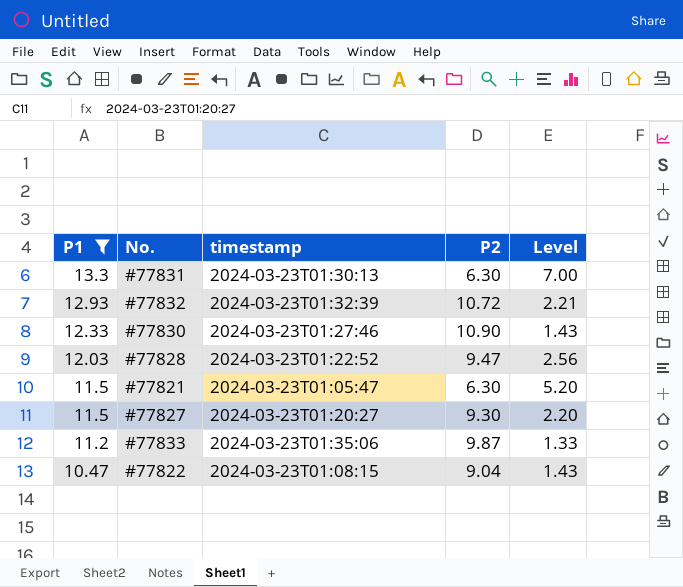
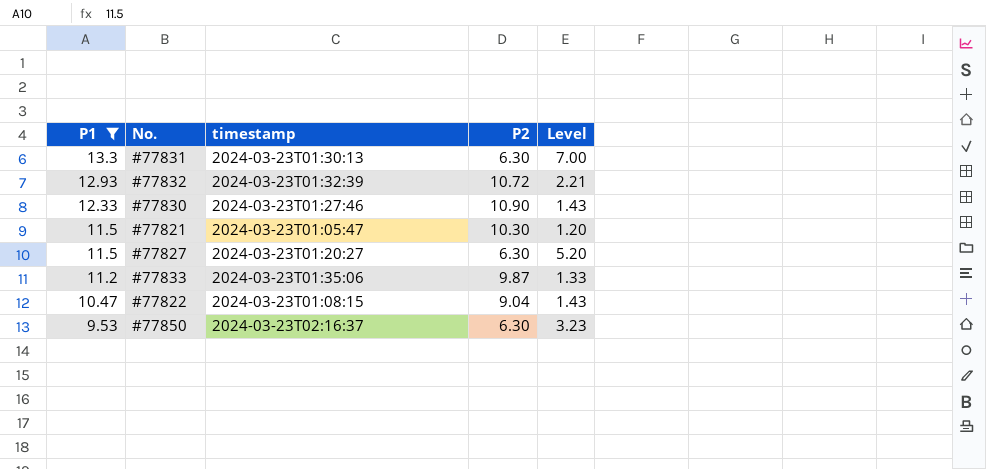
row #77828: 12.03 | 2024-03-23T01:22:52 | 9.47 | 2.56 -> none
#77821 | P2: 6.30 -> 10.30
#77821 | Level: 5.20 -> 1.20
#77827 | P2: 9.30 -> 6.30
#77827 | Level: 2.20 -> 5.20
row #77850: none -> 9.53 | 2024-03-23T02:16:37 | 6.30 | 3.23

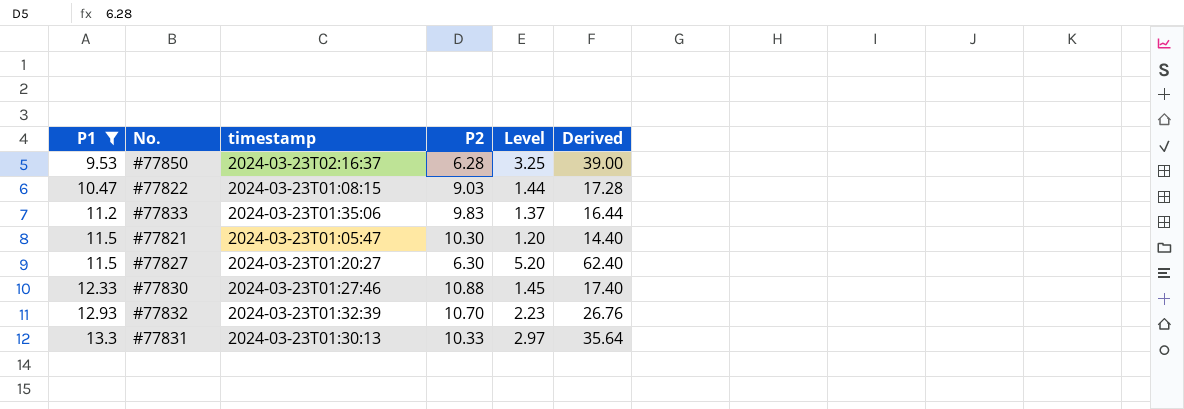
row order: P1 descending -> P1 ascending
column Derived | formula: none -> [Level] * 12
#77850 | P2: 6.30 -> 6.28
#77850 | Level: 3.23 -> 3.25
#77822 | P2: 9.04 -> 9.03
#77822 | Level: 1.43 -> 1.44
#77833 | P2: 9.87 -> 9.83
#77833 | Level: 1.33 -> 1.37
#77830 | P2: 10.90 -> 10.88
#77830 | Level: 1.43 -> 1.45
#77832 | P2: 10.72 -> 10.70
#77832 | Level: 2.21 -> 2.23
#77831 | P2: 6.30 -> 10.33
#77831 | Level: 7.00 -> 2.97

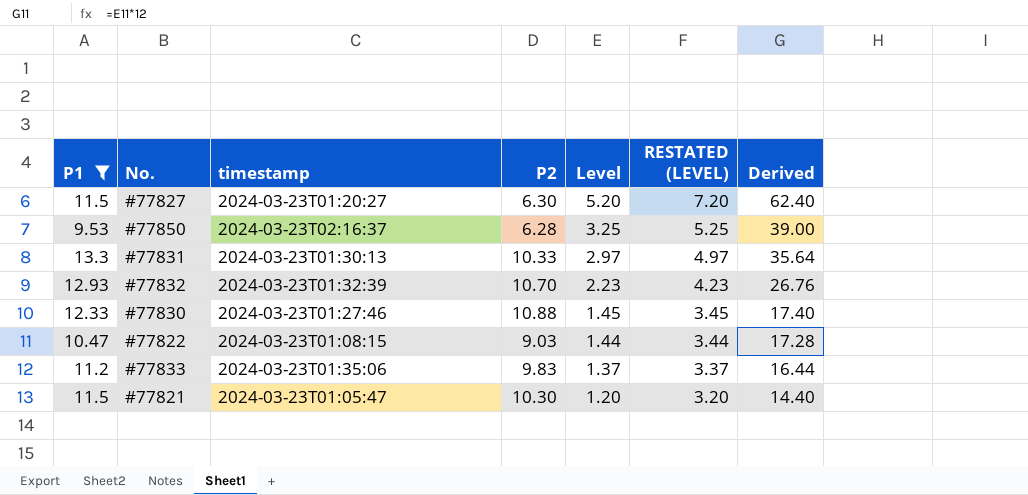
row order: P1 ascending -> Level descending
column RESTATED (LEVEL) | formula: none -> [Level] + 2

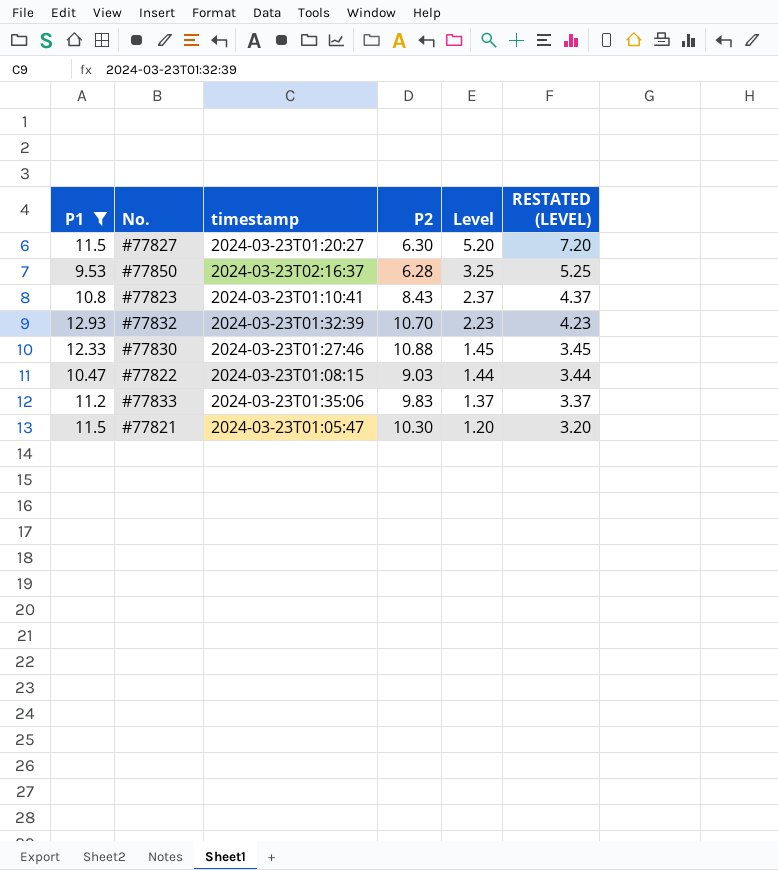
column Derived | formula: [Level] * 12 -> none
row #77831: 13.3 | 2024-03-23T01:30:13 | 10.33 | 2.97 | 4.97 | 35.64 -> none
row #77823: none -> 10.8 | 2024-03-23T01:10:41 | 8.43 | 2.37 | 4.37

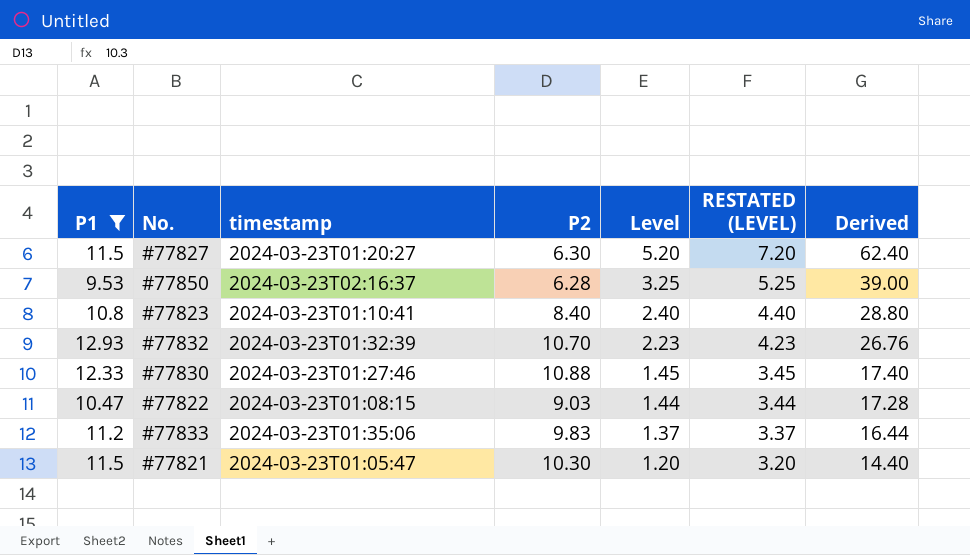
column Derived | formula: none -> [Level] * 12
#77823 | P2: 8.43 -> 8.40
#77823 | Level: 2.37 -> 2.40
#77823 | RESTATED (LEVEL): 4.37 -> 4.40

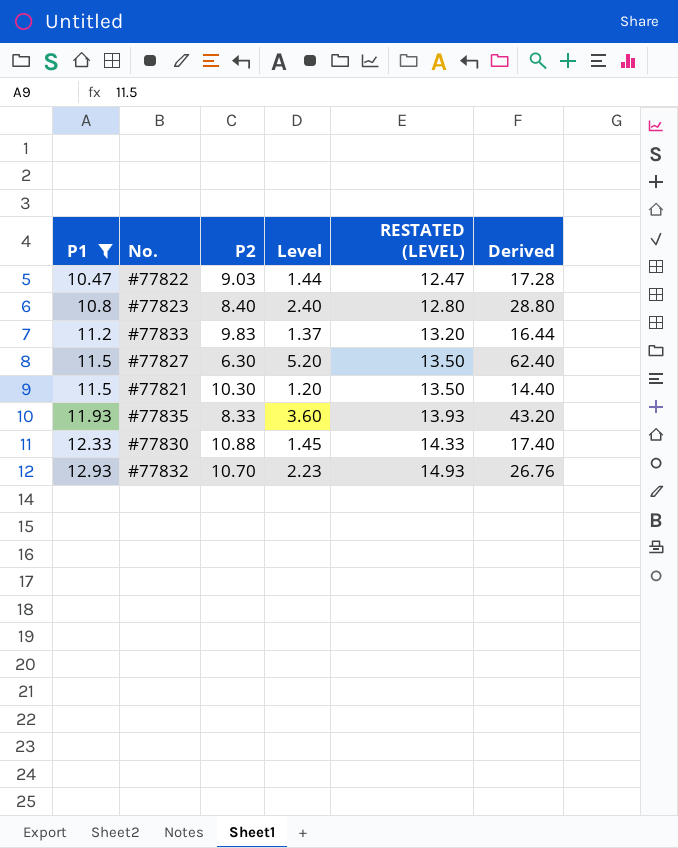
row order: Level descending -> P1 ascending
column timestamp | position: 3 -> none
column RESTATED (LEVEL) | formula: [Level] + 2 -> [P1] + 2
row #77850: 9.53 | 2024-03-23T02:16:37 | 6.28 | 3.25 | 5.25 | 39.00 -> none
row #77835: none -> 11.93 | 8.33 | 3.60 | 13.93 | 43.20

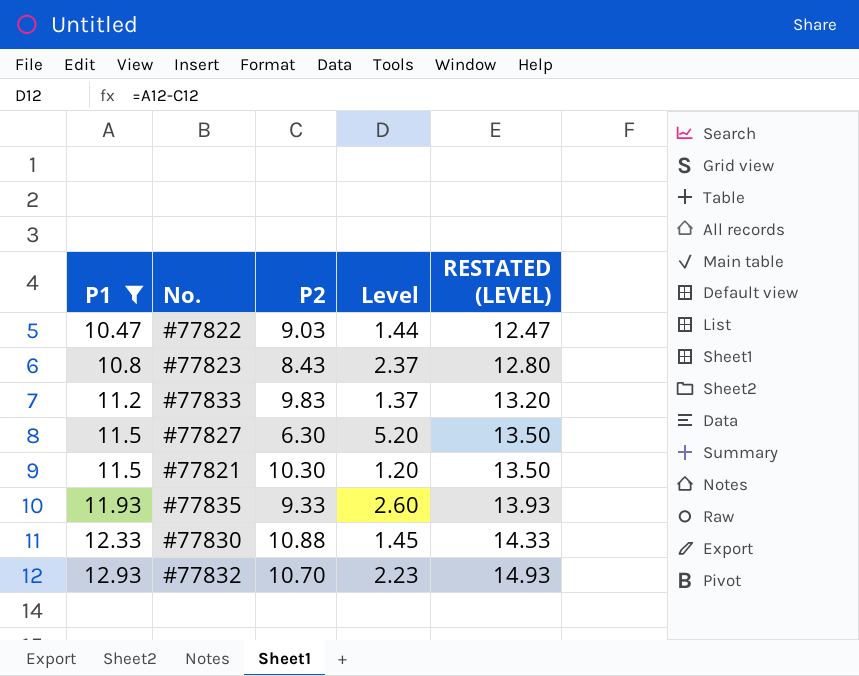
column Derived | formula: [Level] * 12 -> none
#77823 | P2: 8.40 -> 8.43
#77823 | Level: 2.40 -> 2.37
#77835 | P2: 8.33 -> 9.33
#77835 | Level: 3.60 -> 2.60

